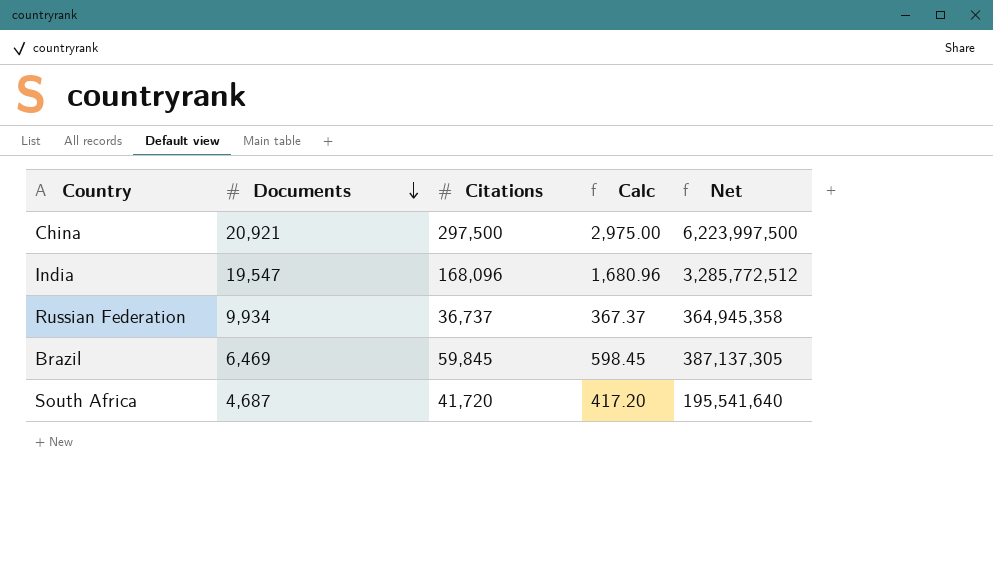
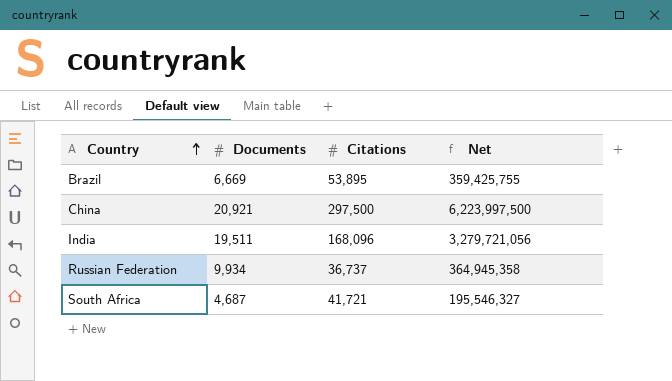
row order: Documents descending -> Country ascending
column Calc | formula: [Citations] * 0.01 -> none
Brazil | Documents: 6,469 -> 6,669
Brazil | Citations: 59,845 -> 53,895
Brazil | Net: 387,137,305 -> 359,425,755
India | Documents: 19,547 -> 19,511
India | Net: 3,285,772,512 -> 3,279,721,056
South Africa | Citations: 41,720 -> 41,721
South Africa | Net: 195,541,640 -> 195,546,327

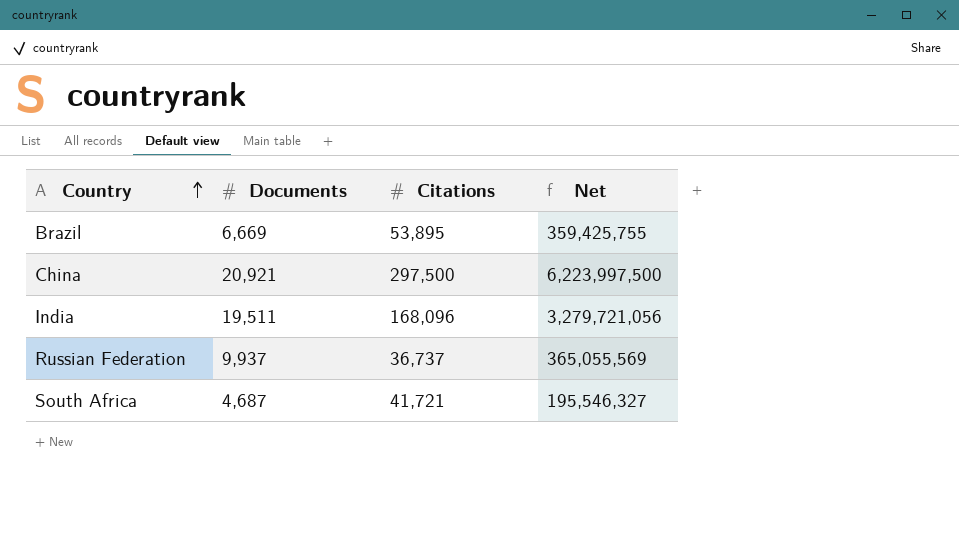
Russian Federation | Documents: 9,934 -> 9,937
Russian Federation | Net: 364,945,358 -> 365,055,569

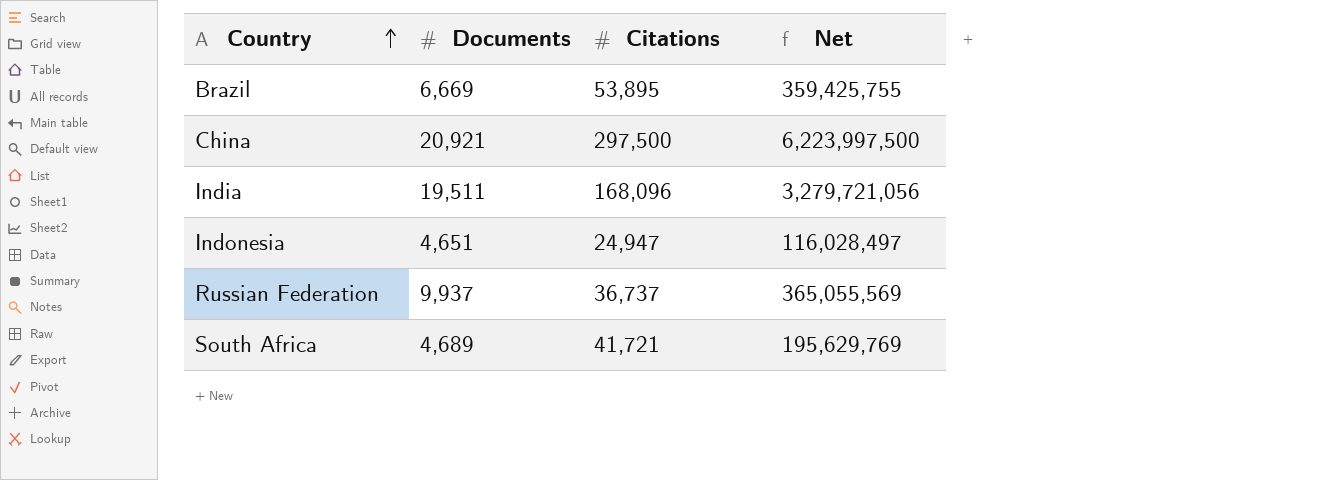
row Indonesia: none -> 4,651 | 24,947 | 116,028,497
South Africa | Documents: 4,687 -> 4,689
South Africa | Net: 195,546,327 -> 195,629,769

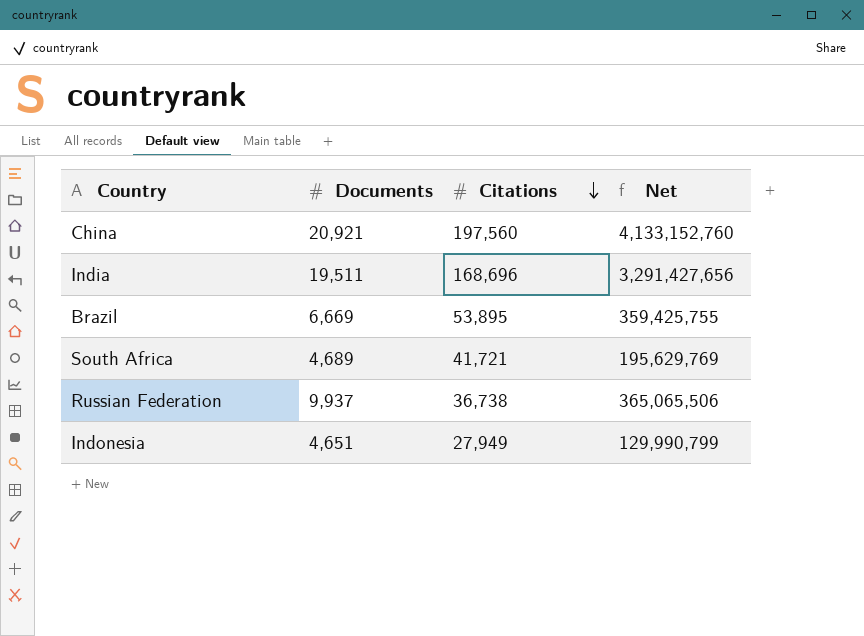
row order: Country ascending -> Citations descending
China | Citations: 297,500 -> 197,560
China | Net: 6,223,997,500 -> 4,133,152,760
India | Citations: 168,096 -> 168,696
India | Net: 3,279,721,056 -> 3,291,427,656
Russian Federation | Citations: 36,737 -> 36,738
Russian Federation | Net: 365,055,569 -> 365,065,506
Indonesia | Citations: 24,947 -> 27,949
Indonesia | Net: 116,028,497 -> 129,990,799

